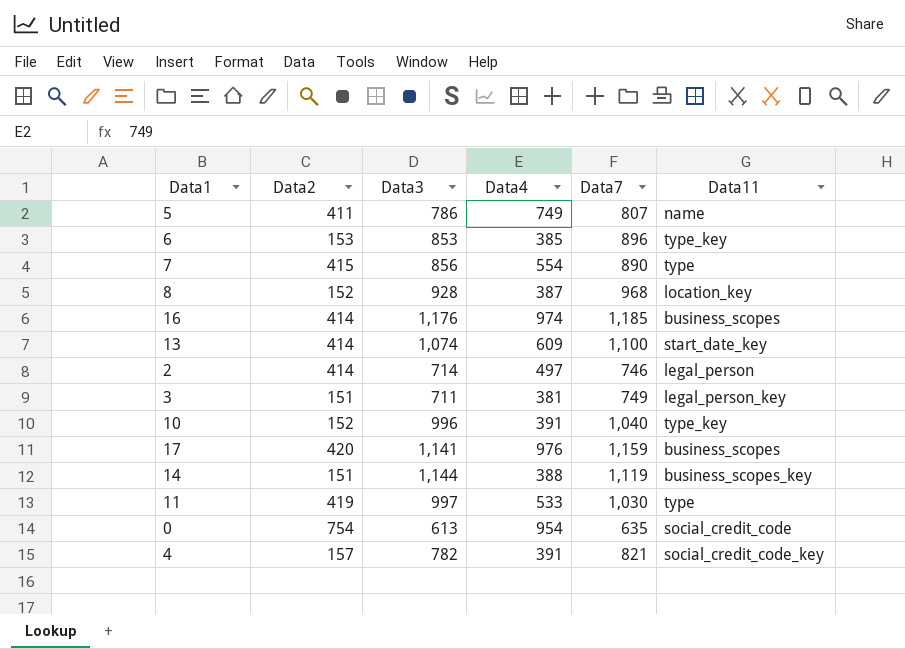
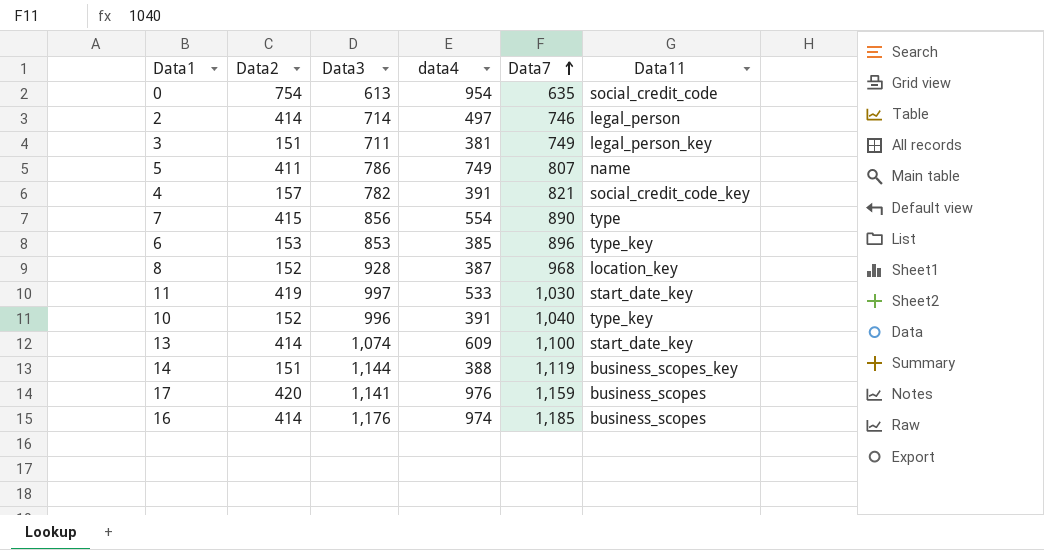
row order: none -> Data7 ascending
column name: Data4 -> data4
11 | Data11: type -> start_date_key

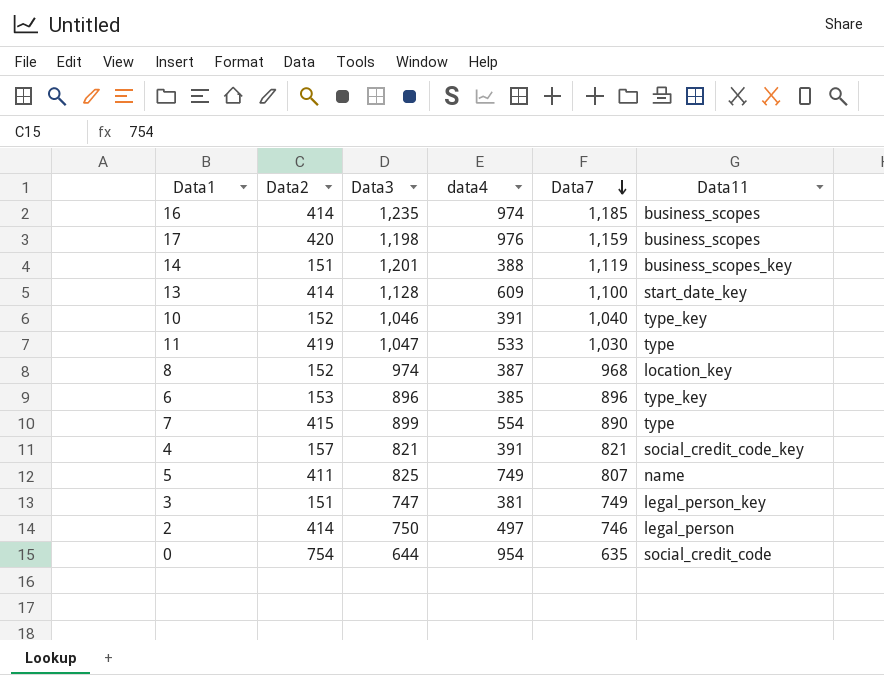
row order: Data7 ascending -> Data7 descending
16 | Data3: 1,176 -> 1,235
17 | Data3: 1,141 -> 1,198
14 | Data3: 1,144 -> 1,201
13 | Data3: 1,074 -> 1,128
10 | Data3: 996 -> 1,046
11 | Data3: 997 -> 1,047
11 | Data11: start_date_key -> type
8 | Data3: 928 -> 974
6 | Data3: 853 -> 896
7 | Data3: 856 -> 899
4 | Data3: 782 -> 821
5 | Data3: 786 -> 825
3 | Data3: 711 -> 747
2 | Data3: 714 -> 750
0 | Data3: 613 -> 644

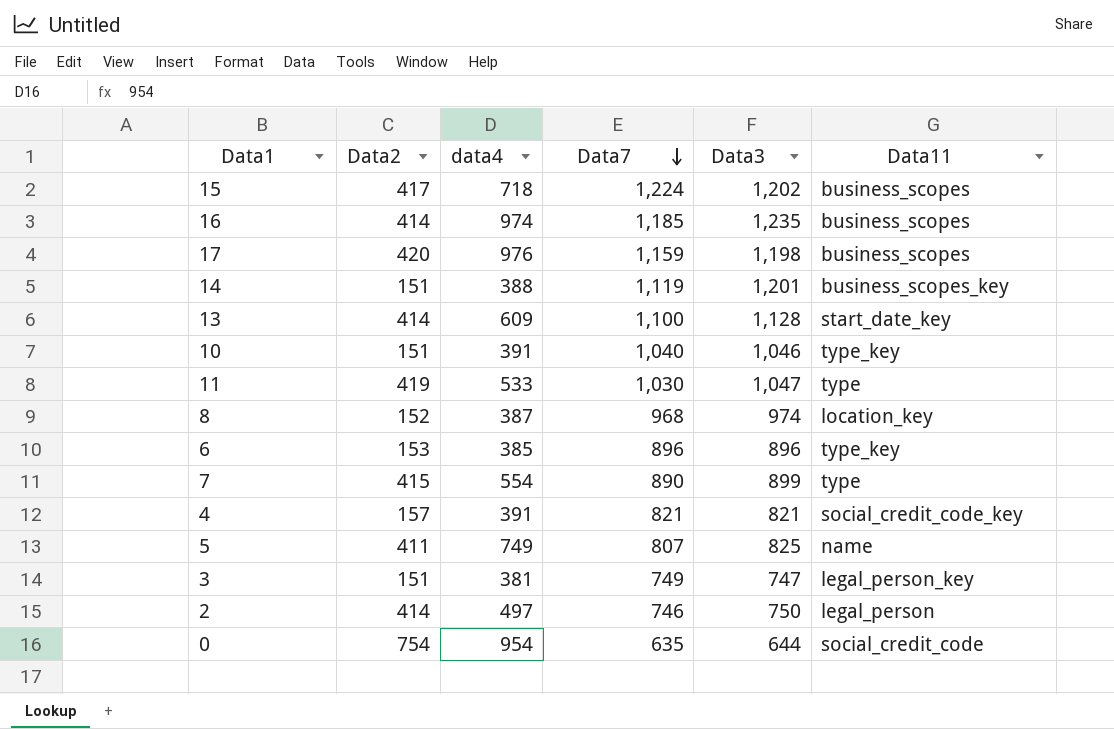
column Data3 | position: 3 -> 5
row 15: none -> 417 | 718 | 1,224 | 1,202 | business_scopes
10 | Data2: 152 -> 151

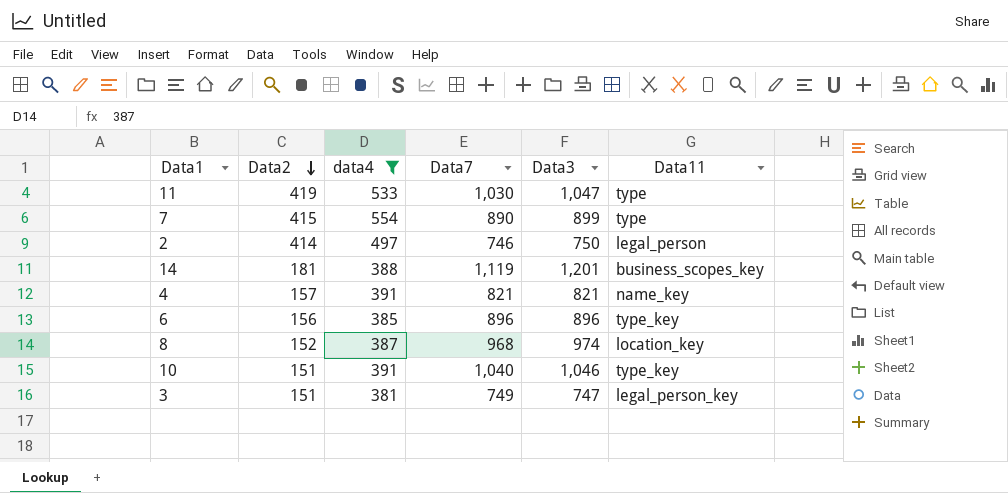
filter: none -> data4 <= 554
row order: Data7 descending -> Data2 descending
14 | Data2: 151 -> 181
4 | Data11: social_credit_code_key -> name_key
6 | Data2: 153 -> 156

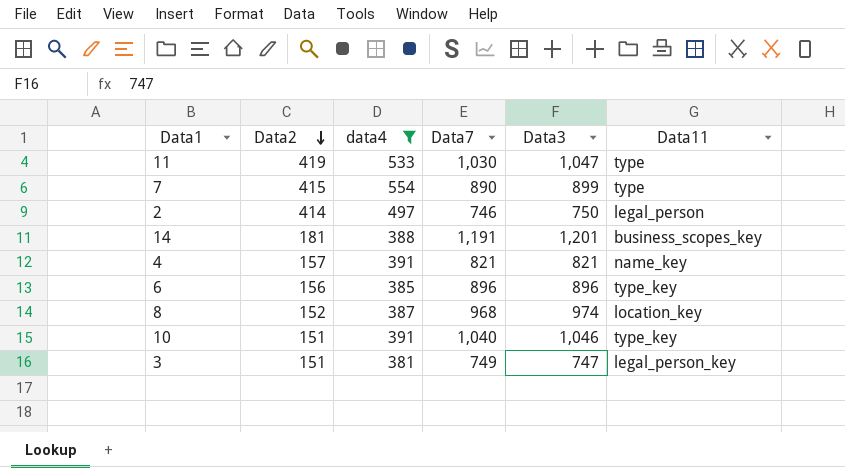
14 | Data7: 1,119 -> 1,191

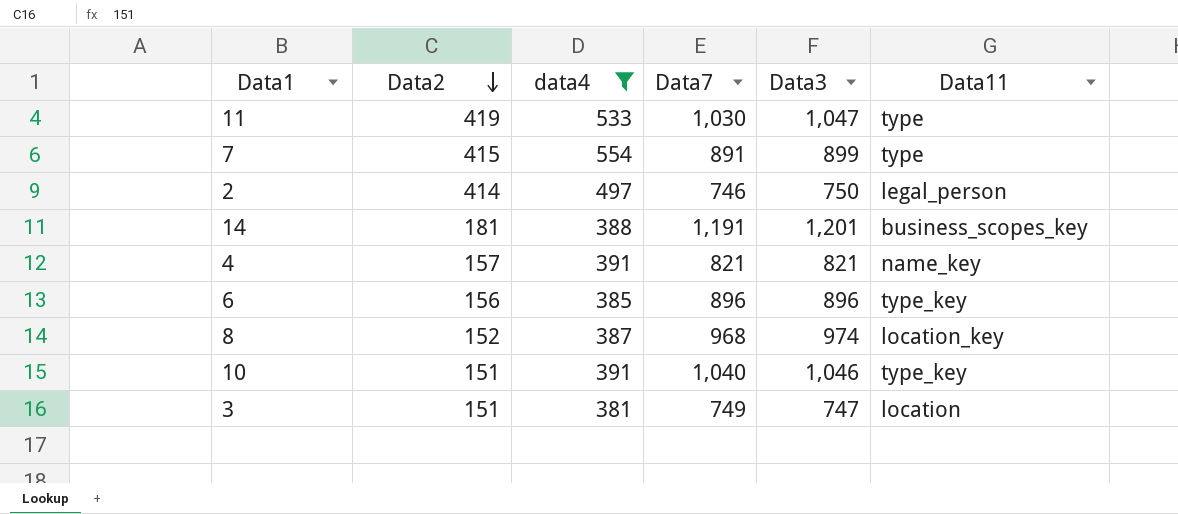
7 | Data7: 890 -> 891
3 | Data11: legal_person_key -> location

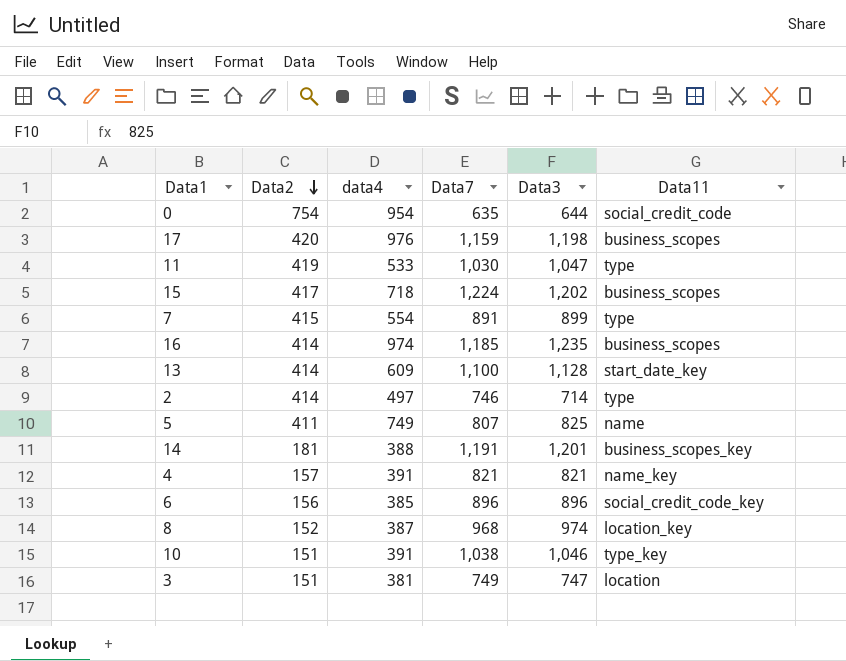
filter: data4 <= 554 -> none
2 | Data3: 750 -> 714
2 | Data11: legal_person -> type
6 | Data11: type_key -> social_credit_code_key
10 | Data7: 1,040 -> 1,038

